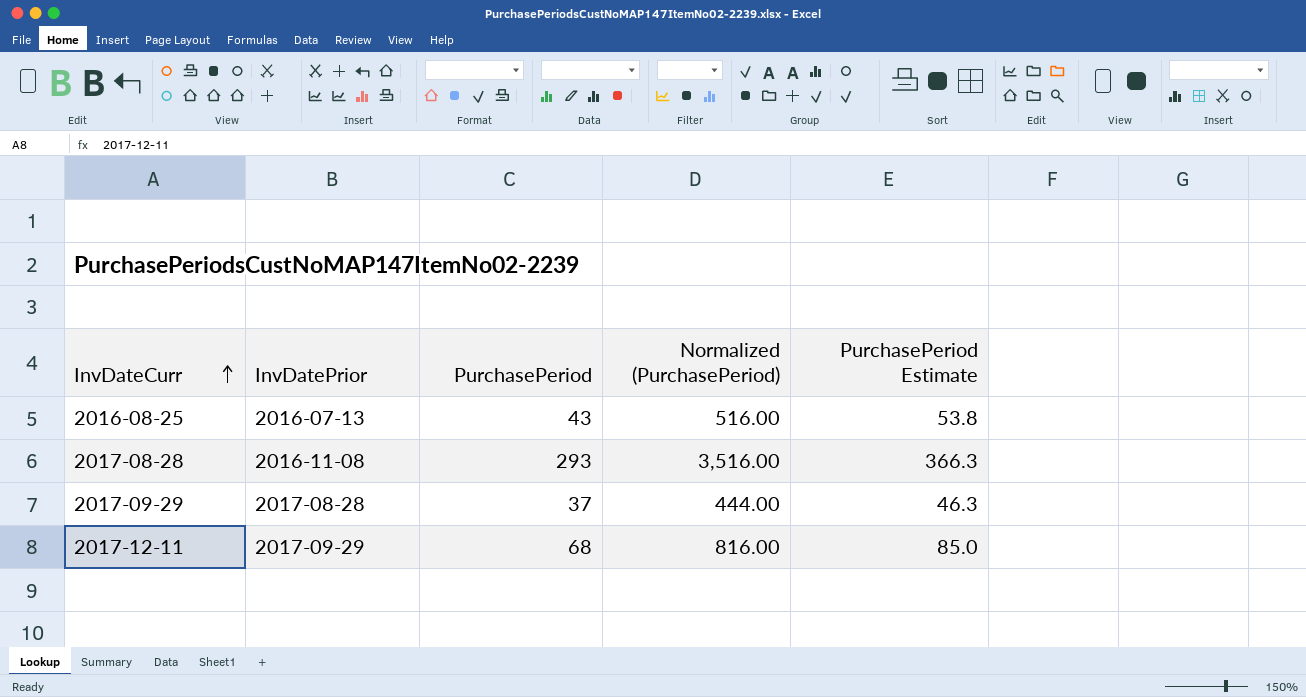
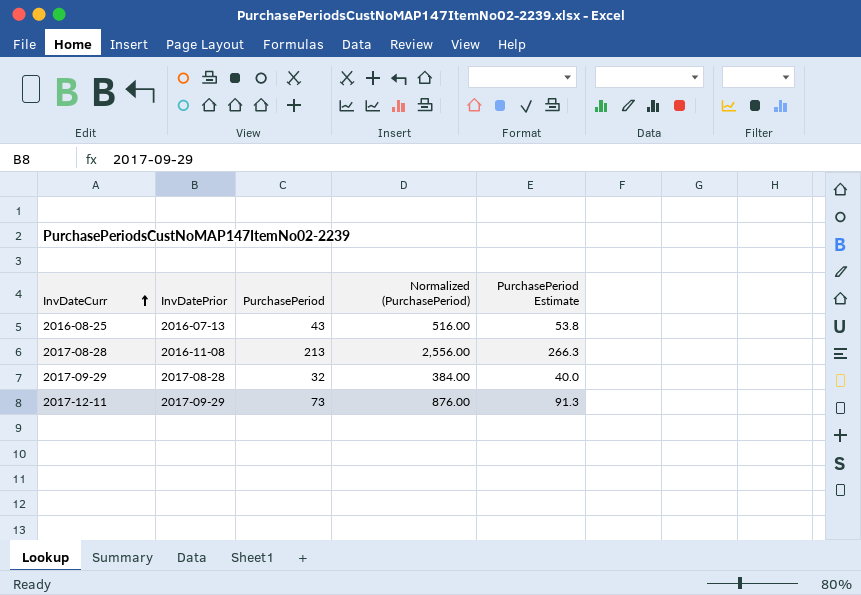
2017-08-28 | PurchasePeriod: 293 -> 213
2017-08-28 | Normalized (PurchasePeriod): 3,516.00 -> 2,556.00
2017-08-28 | PurchasePeriod Estimate: 366.3 -> 266.3
2017-09-29 | PurchasePeriod: 37 -> 32
2017-09-29 | Normalized (PurchasePeriod): 444.00 -> 384.00
2017-09-29 | PurchasePeriod Estimate: 46.3 -> 40.0
2017-12-11 | PurchasePeriod: 68 -> 73
2017-12-11 | Normalized (PurchasePeriod): 816.00 -> 876.00
2017-12-11 | PurchasePeriod Estimate: 85.0 -> 91.3

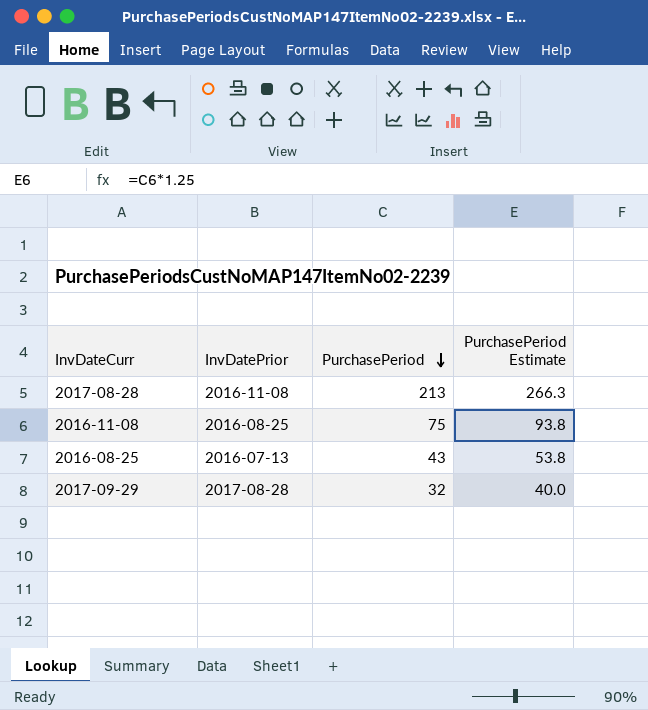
row order: InvDateCurr ascending -> PurchasePeriod descending
column Normalized (PurchasePeriod) | formula: [PurchasePeriod] * 12 -> none
row 2017-12-11: 2017-09-29 | 73 | 876.00 | 91.3 -> none
row 2016-11-08: none -> 2016-08-25 | 75 | 93.8

